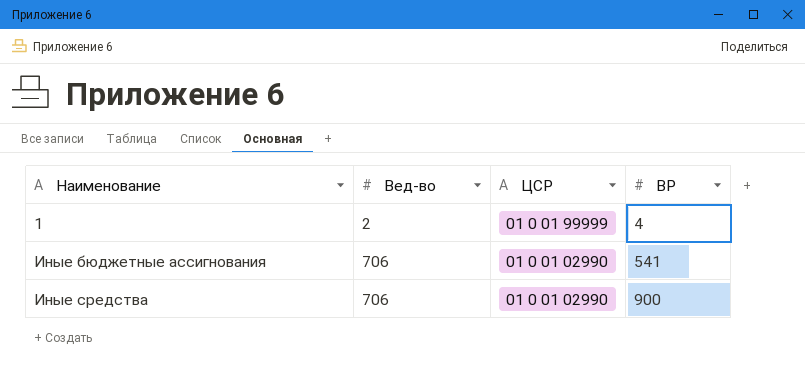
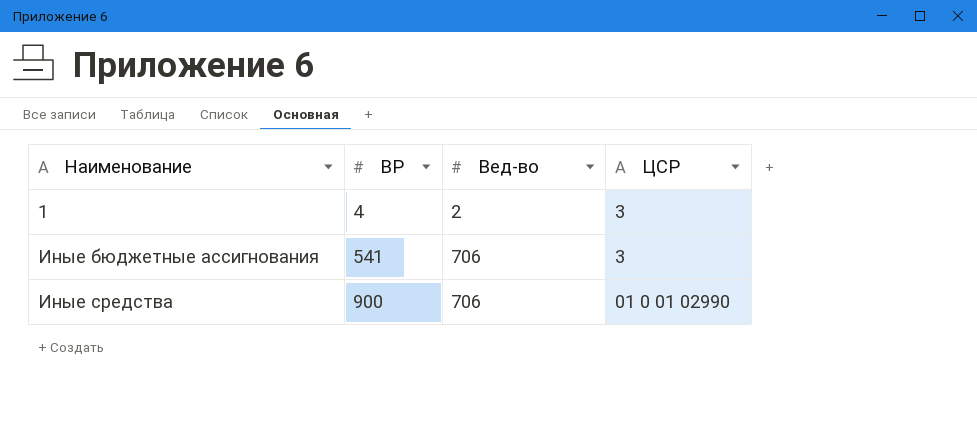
column ВР | position: 4 -> 2
1 | ЦСР: 01 0 01 99999 -> 3
Иные бюджетные ассигнования | ЦСР: 01 0 01 02990 -> 3

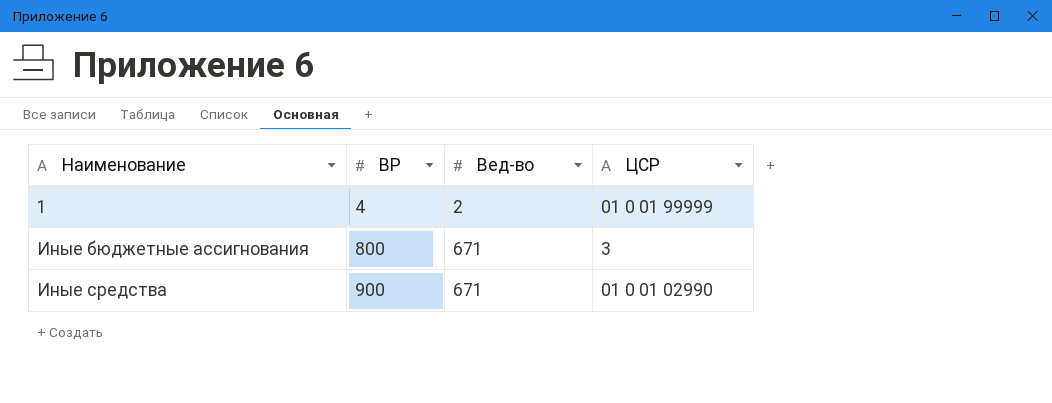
1 | ЦСР: 3 -> 01 0 01 99999
Иные бюджетные ассигнования | ВР: 541 -> 800
Иные бюджетные ассигнования | Вед-во: 706 -> 671
Иные средства | Вед-во: 706 -> 671

